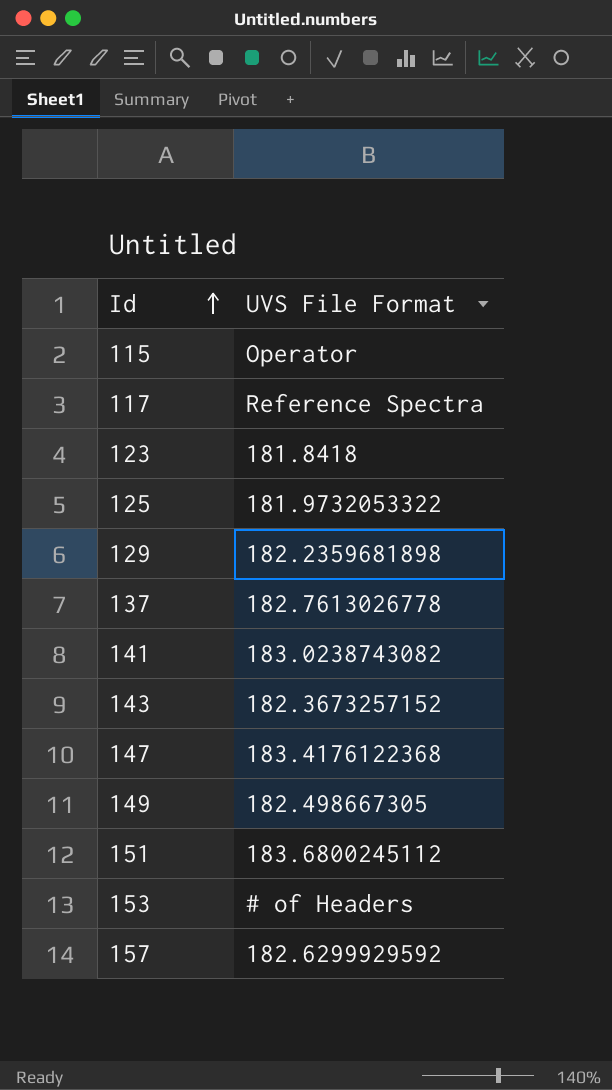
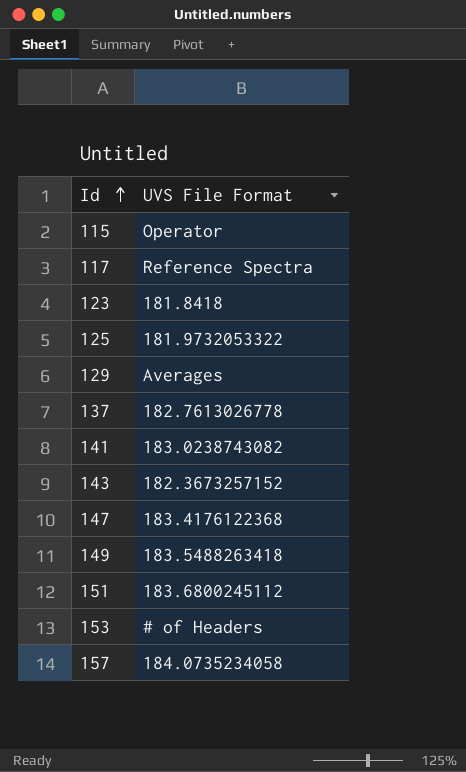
129 | UVS File Format: 182.2359681898 -> Averages
149 | UVS File Format: 182.498667305 -> 183.5488263418
157 | UVS File Format: 182.6299929592 -> 184.0735234058

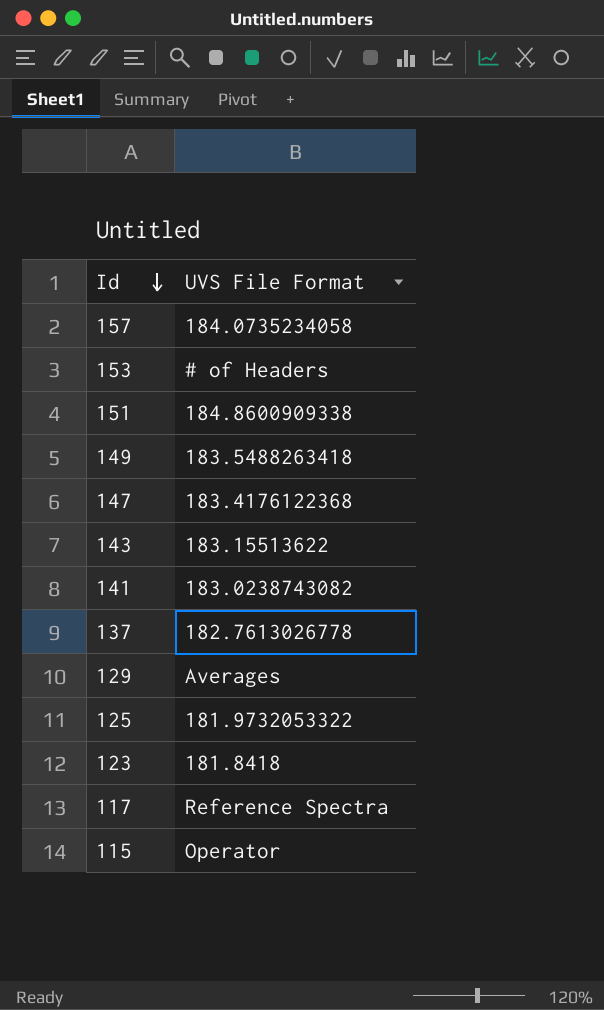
row order: Id ascending -> Id descending
151 | UVS File Format: 183.6800245112 -> 184.8600909338
143 | UVS File Format: 182.3673257152 -> 183.15513622

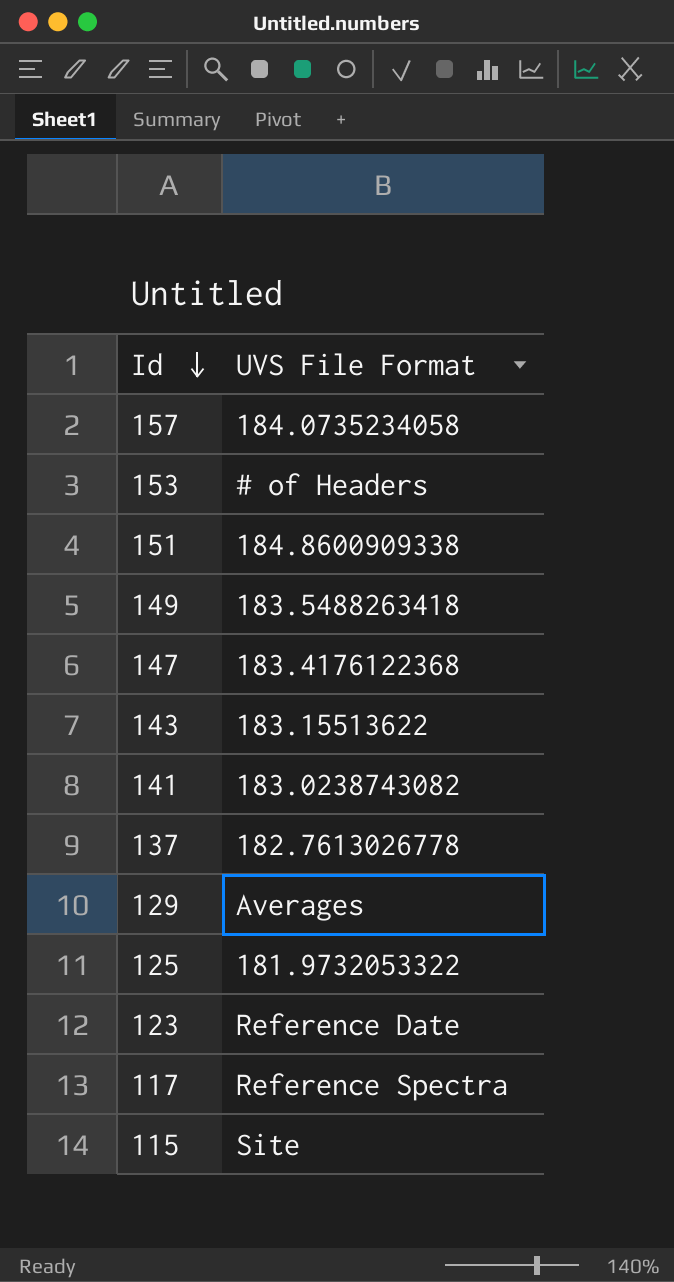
123 | UVS File Format: 181.8418 -> Reference Date
115 | UVS File Format: Operator -> Site

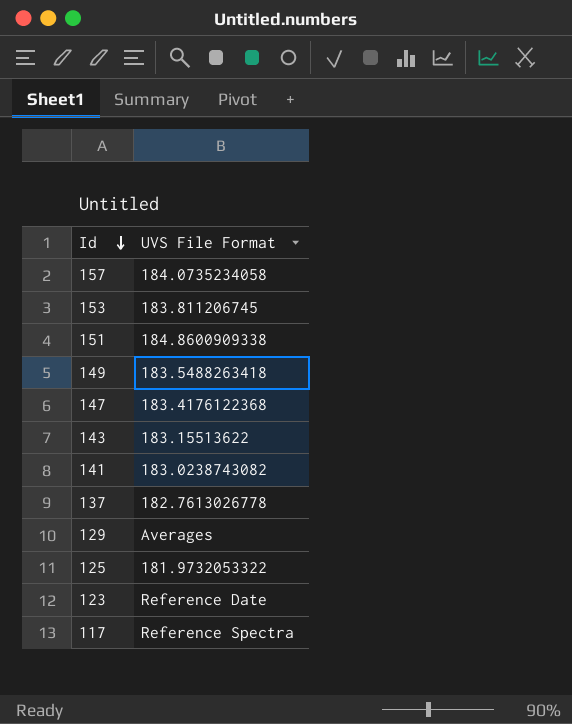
row 115: Site -> none
153 | UVS File Format: # of Headers -> 183.811206745

